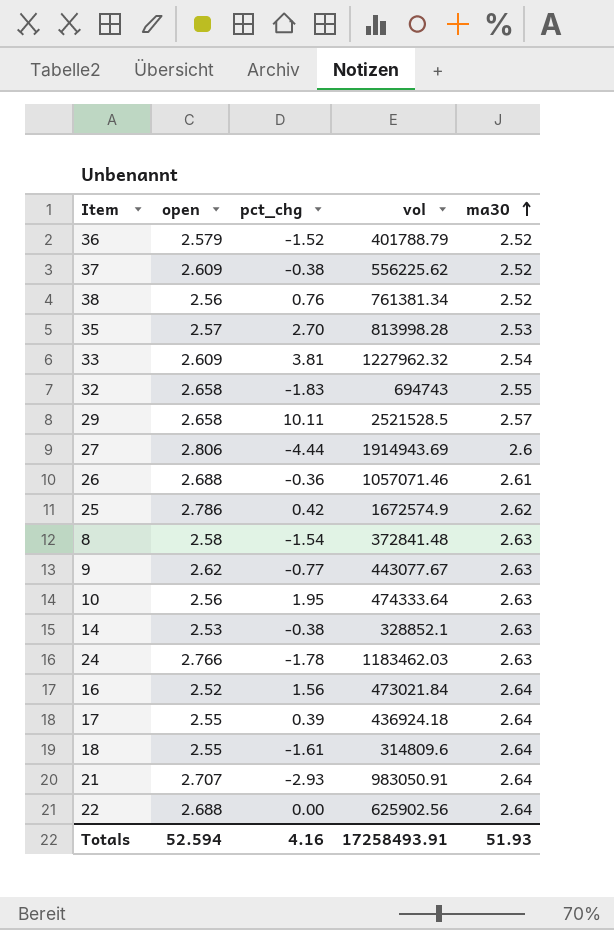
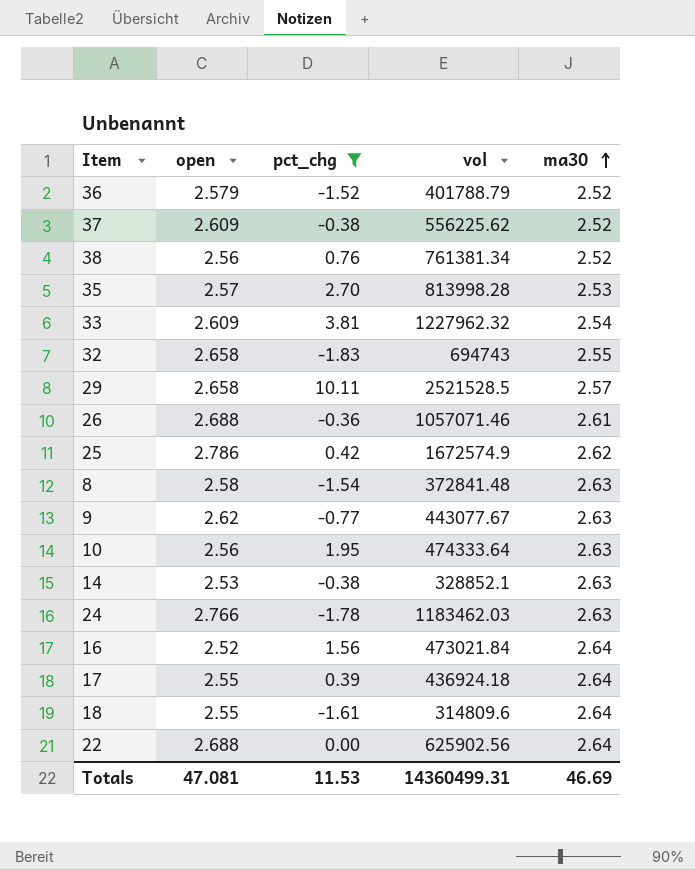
filter: none -> pct_chg >= -1.83
Totals | open: 52.594 -> 47.081
Totals | pct_chg: 4.16 -> 11.53
Totals | vol: 17258493.91 -> 14360499.31
Totals | ma30: 51.93 -> 46.69

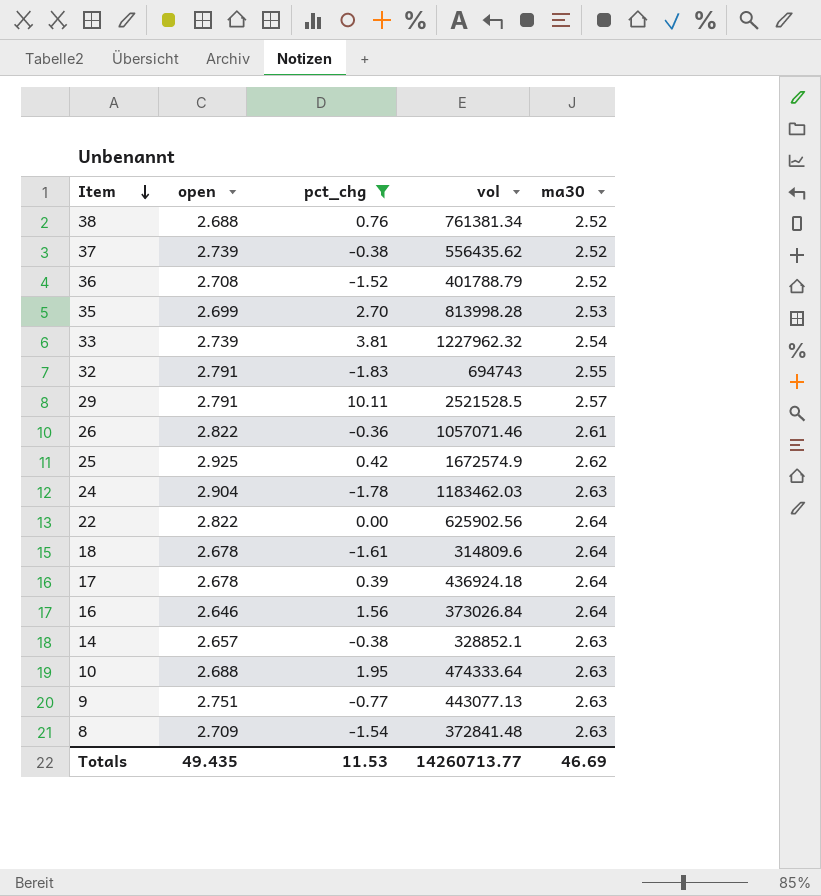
row order: ma30 ascending -> Item descending
38 | open: 2.56 -> 2.688
37 | open: 2.609 -> 2.739
37 | vol: 556225.62 -> 556435.62
36 | open: 2.579 -> 2.708
35 | open: 2.57 -> 2.699
33 | open: 2.609 -> 2.739
32 | open: 2.658 -> 2.791
29 | open: 2.658 -> 2.791
26 | open: 2.688 -> 2.822
25 | open: 2.786 -> 2.925
24 | open: 2.766 -> 2.904
22 | open: 2.688 -> 2.822
18 | open: 2.55 -> 2.678
17 | open: 2.55 -> 2.678
16 | open: 2.52 -> 2.646
16 | vol: 473021.84 -> 373026.84
14 | open: 2.53 -> 2.657
10 | open: 2.56 -> 2.688
9 | open: 2.62 -> 2.751
9 | vol: 443077.67 -> 443077.13
8 | open: 2.58 -> 2.709
Totals | open: 47.081 -> 49.435
Totals | vol: 14360499.31 -> 14260713.77

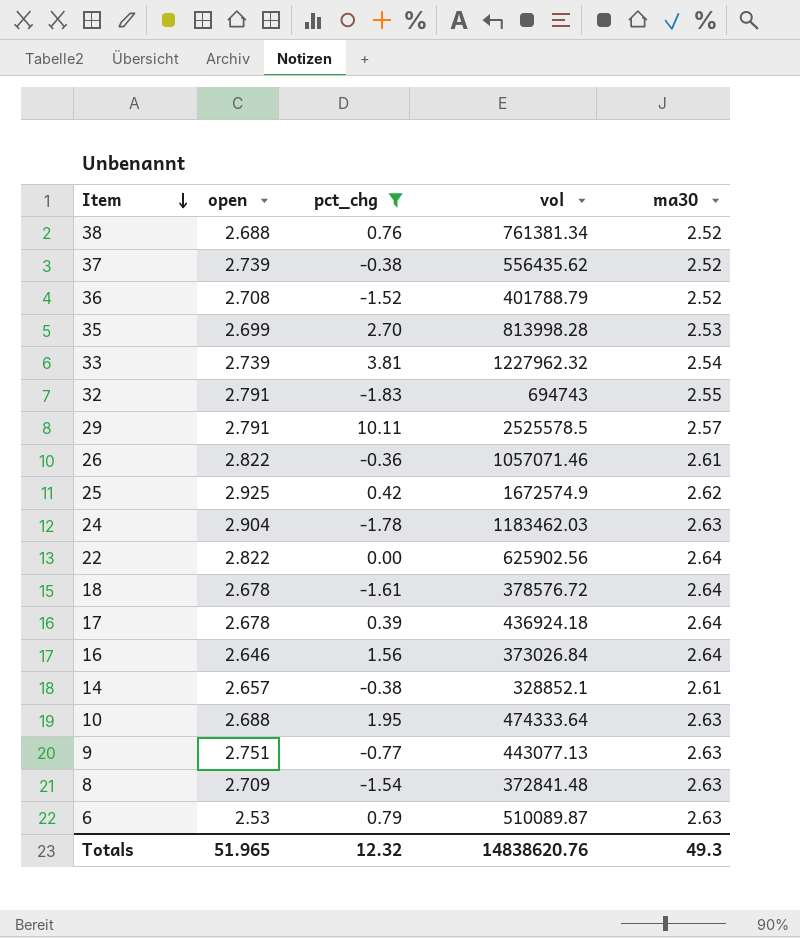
29 | vol: 2521528.5 -> 2525578.5
18 | vol: 314809.6 -> 378576.72
14 | ma30: 2.63 -> 2.61
row 6: none -> 2.53 | 0.79 | 510089.87 | 2.63
Totals | open: 49.435 -> 51.965
Totals | pct_chg: 11.53 -> 12.32
Totals | vol: 14260713.77 -> 14838620.76
Totals | ma30: 46.69 -> 49.3

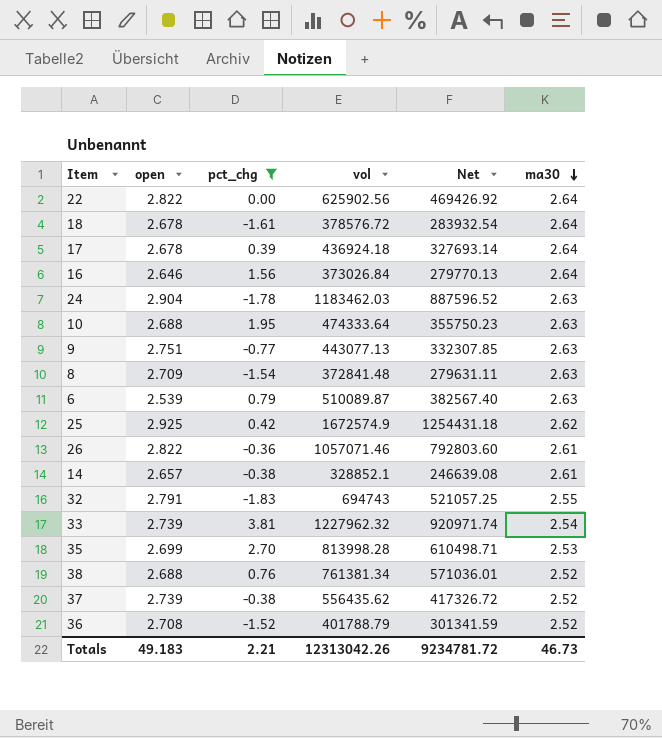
row order: Item descending -> ma30 descending
column Net | formula: none -> [vol] * 0.75
row 29: 2.791 | 10.11 | 2525578.5 | 2.57 -> none
6 | open: 2.53 -> 2.539
Totals | open: 51.965 -> 49.183
Totals | pct_chg: 12.32 -> 2.21
Totals | vol: 14838620.76 -> 12313042.26
Totals | ma30: 49.3 -> 46.73

